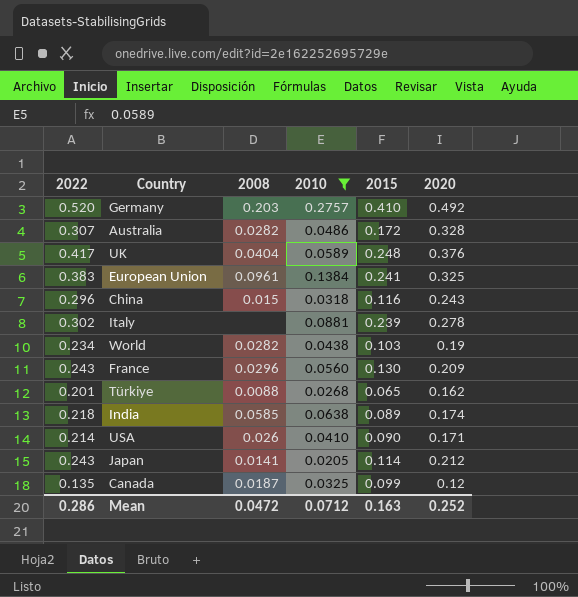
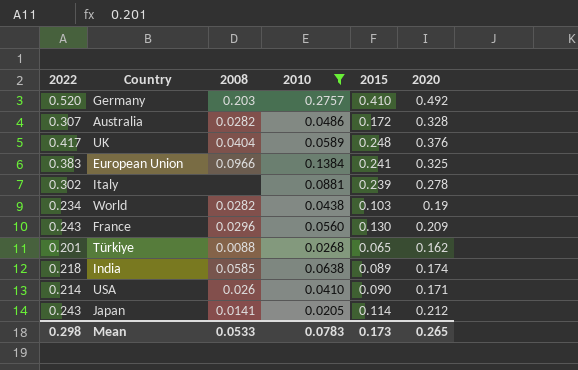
row China: 0.296 | 0.015 | 0.0318 | 0.116 | 0.243 -> none
row Canada: 0.135 | 0.0187 | 0.0325 | 0.099 | 0.12 -> none
European Union | 2008: 0.0961 -> 0.0966
Mean | 2022: 0.286 -> 0.298
Mean | 2008: 0.0472 -> 0.0533
Mean | 2010: 0.0712 -> 0.0783
Mean | 2015: 0.163 -> 0.173
Mean | 2020: 0.252 -> 0.265

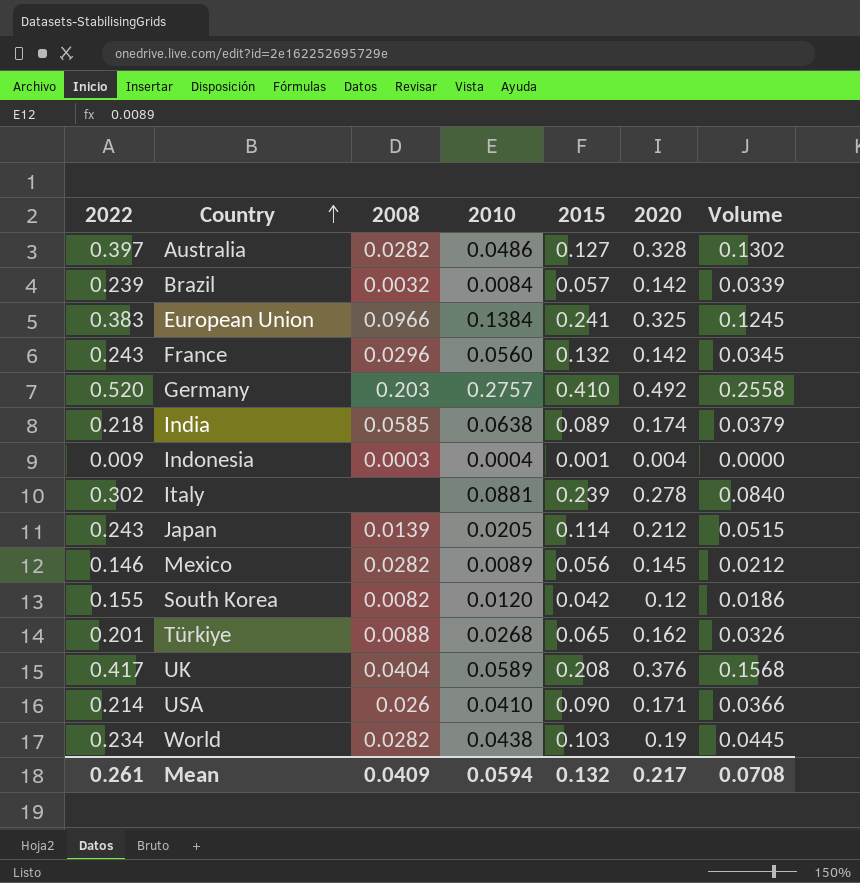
filter: 2010 >= 0.0205 -> none
row order: none -> Country ascending
column Volume | formula: none -> [2022] * [2020]
Australia | 2022: 0.307 -> 0.397
Australia | 2015: 0.172 -> 0.127
France | 2015: 0.130 -> 0.132
France | 2020: 0.209 -> 0.142
Japan | 2008: 0.0141 -> 0.0139
UK | 2015: 0.248 -> 0.208
Mean | 2022: 0.298 -> 0.261
Mean | 2008: 0.0533 -> 0.0409
Mean | 2010: 0.0783 -> 0.0594
Mean | 2015: 0.173 -> 0.132
Mean | 2020: 0.265 -> 0.217

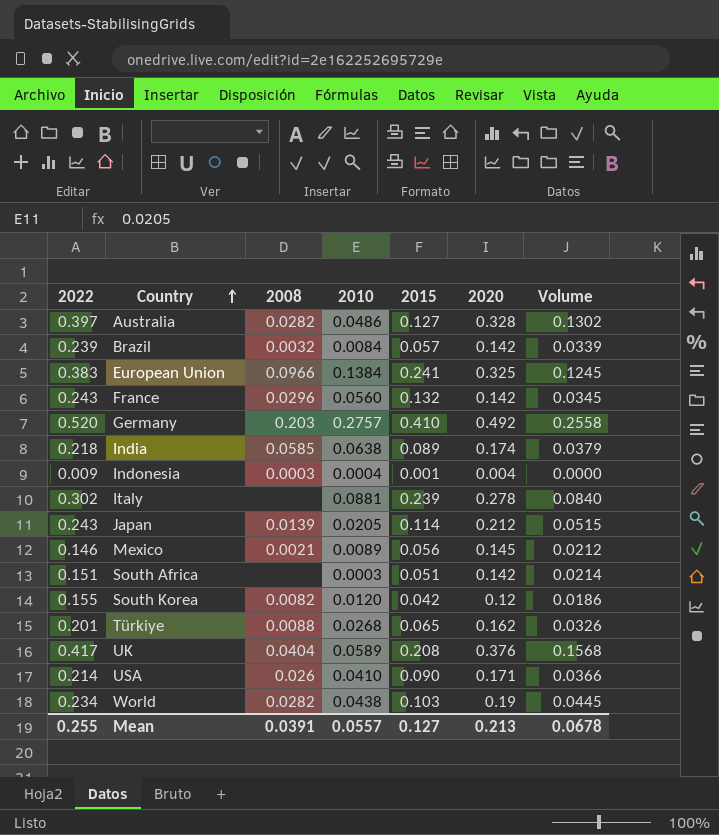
Mexico | 2008: 0.0282 -> 0.0021
row South Africa: none -> 0.151 | none | 0.0003 | 0.051 | 0.142 | 0.0214
Mean | 2022: 0.261 -> 0.255
Mean | 2008: 0.0409 -> 0.0391
Mean | 2010: 0.0594 -> 0.0557
Mean | 2015: 0.132 -> 0.127
Mean | 2020: 0.217 -> 0.213
Mean | Volume: 0.0708 -> 0.0678

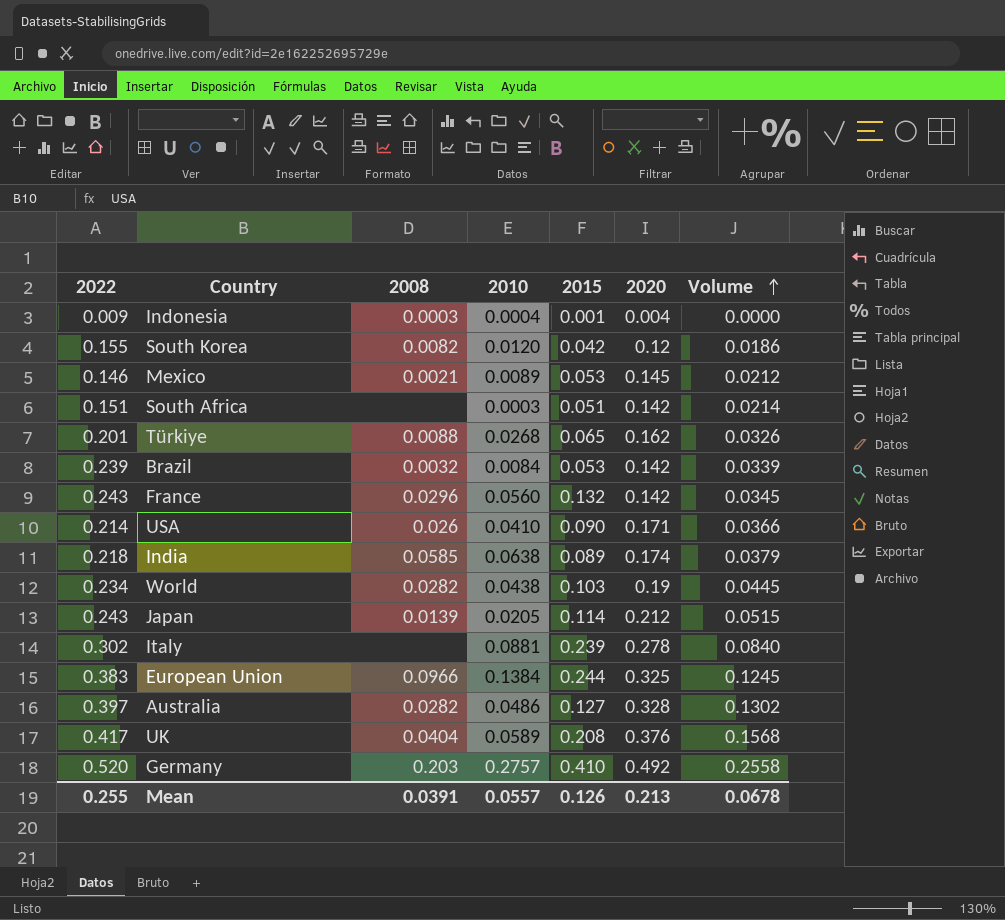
row order: Country ascending -> Volume ascending
Mexico | 2015: 0.056 -> 0.053
Brazil | 2015: 0.057 -> 0.053
European Union | 2015: 0.241 -> 0.244
Mean | 2015: 0.127 -> 0.126

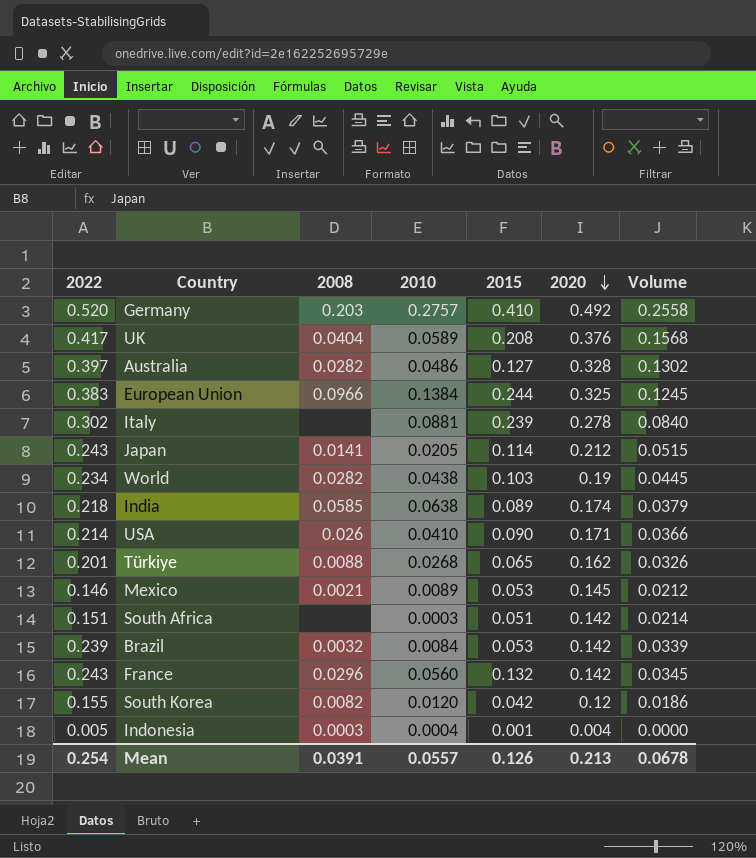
row order: Volume ascending -> 2020 descending
Japan | 2008: 0.0139 -> 0.0141
Indonesia | 2022: 0.009 -> 0.005
Mean | 2022: 0.255 -> 0.254

